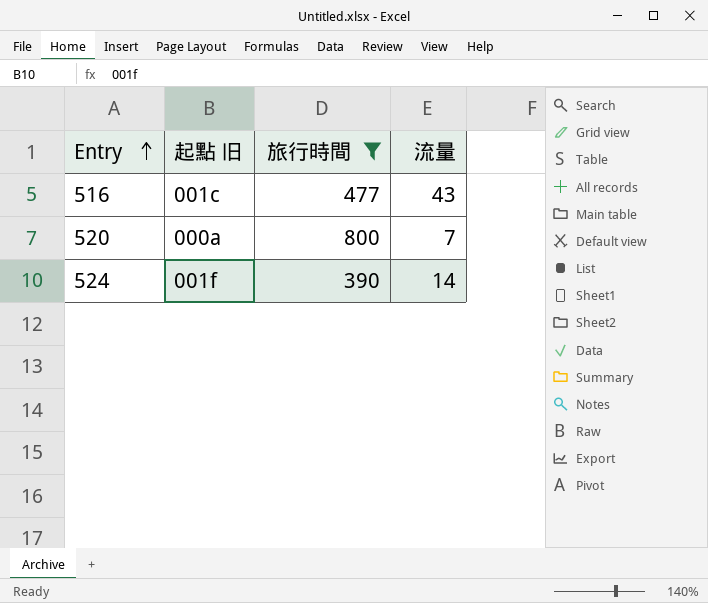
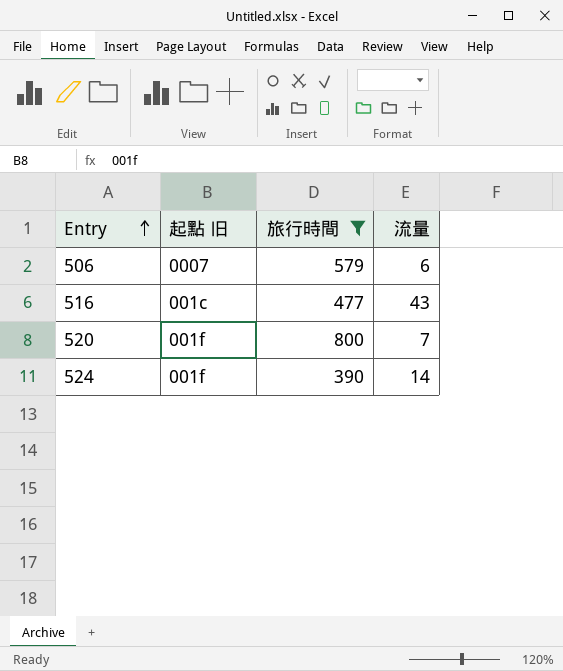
row 506: none -> 0007 | 579 | 6
520 | 起點 旧: 000a -> 001f

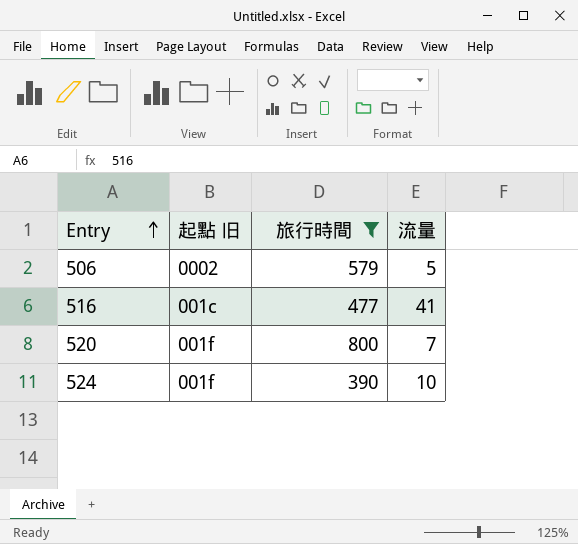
506 | 起點 旧: 0007 -> 0002
506 | 流量: 6 -> 5
516 | 流量: 43 -> 41
524 | 流量: 14 -> 10

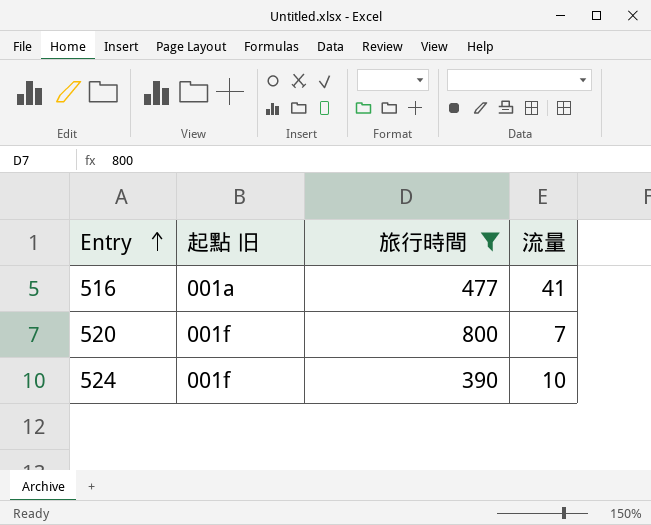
row 506: 0002 | 579 | 5 -> none
516 | 起點 旧: 001c -> 001a

